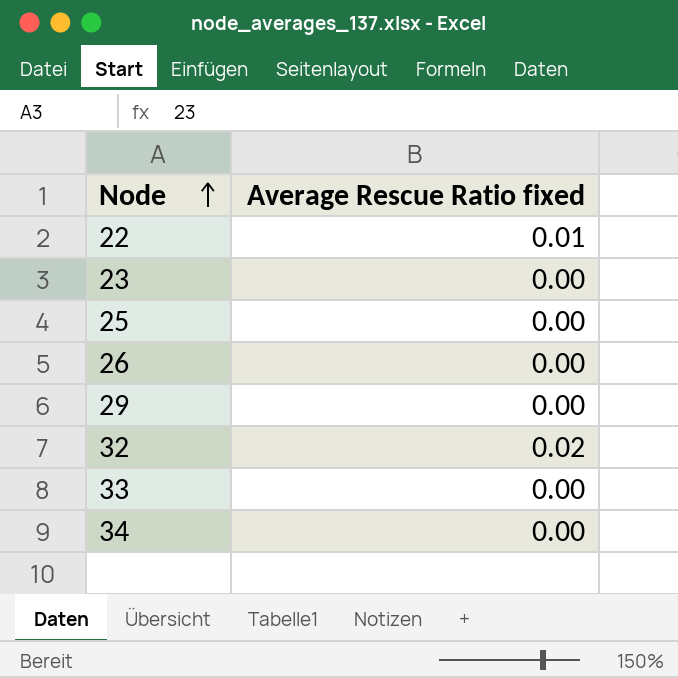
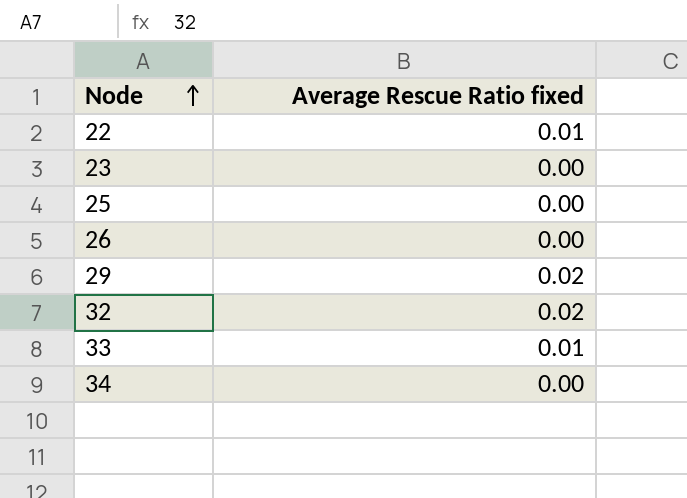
29 | Average Rescue Ratio fixed: 0.00 -> 0.02
33 | Average Rescue Ratio fixed: 0.00 -> 0.01

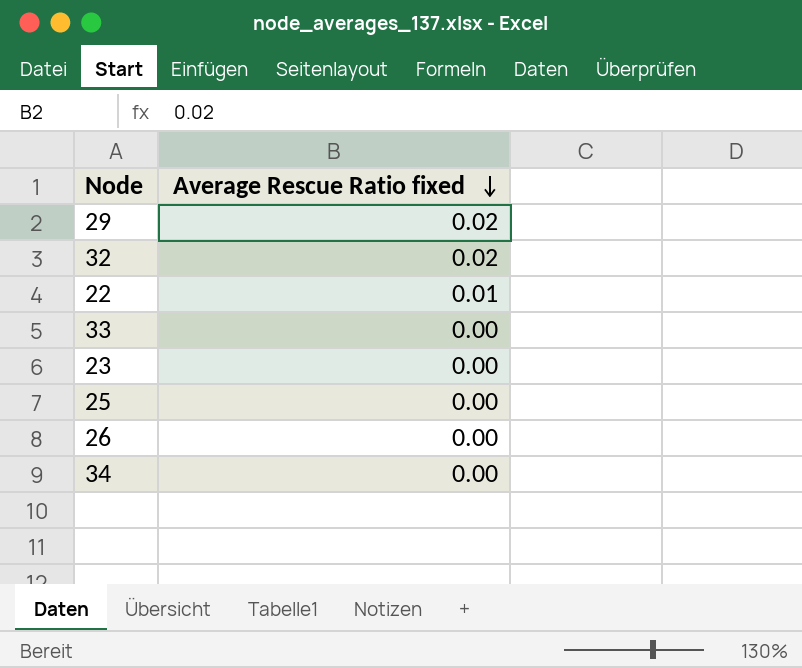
row order: Node ascending -> Average Rescue Ratio fixed descending
33 | Average Rescue Ratio fixed: 0.01 -> 0.00

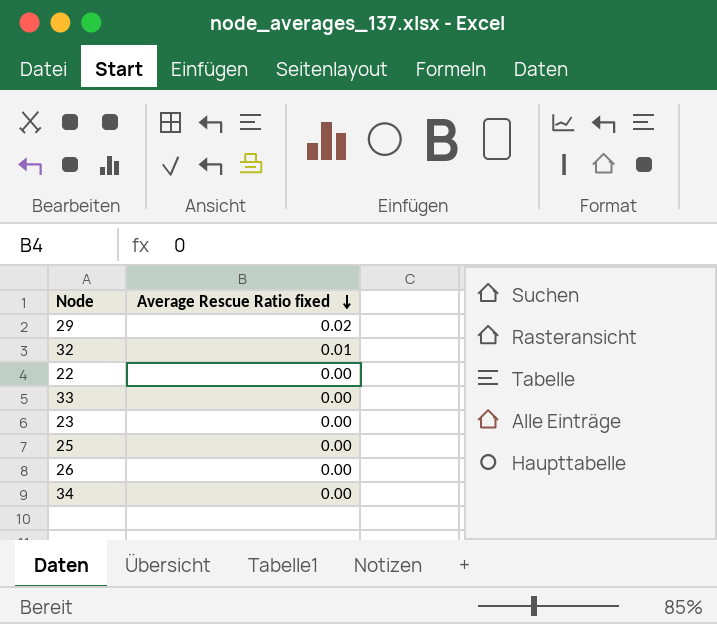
32 | Average Rescue Ratio fixed: 0.02 -> 0.01
22 | Average Rescue Ratio fixed: 0.01 -> 0.00

